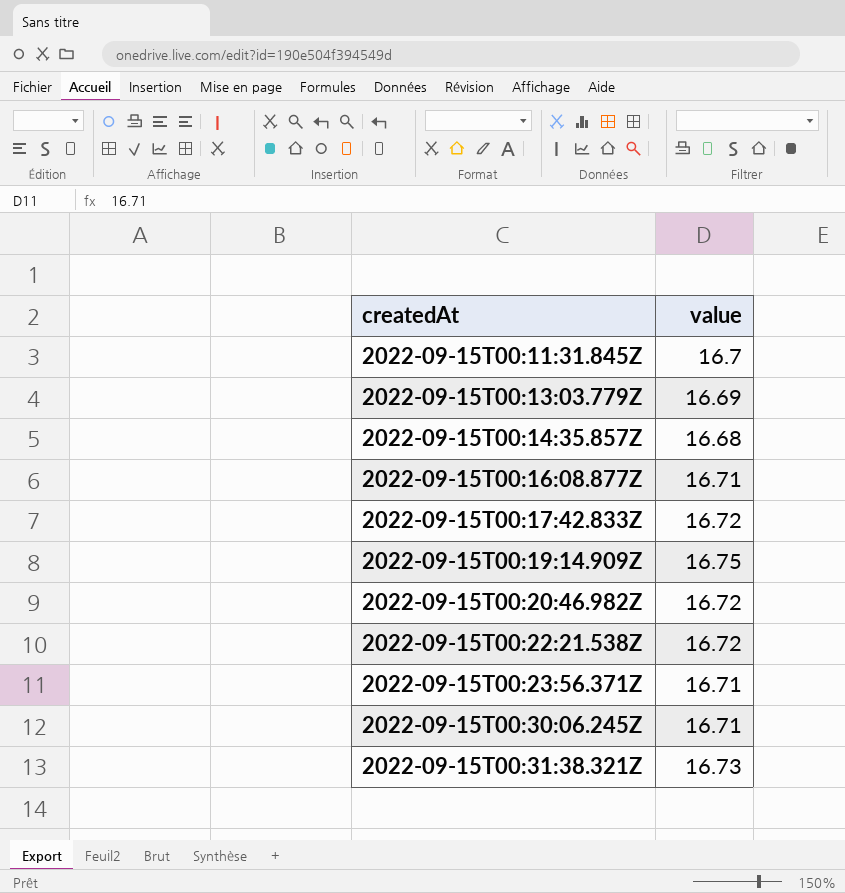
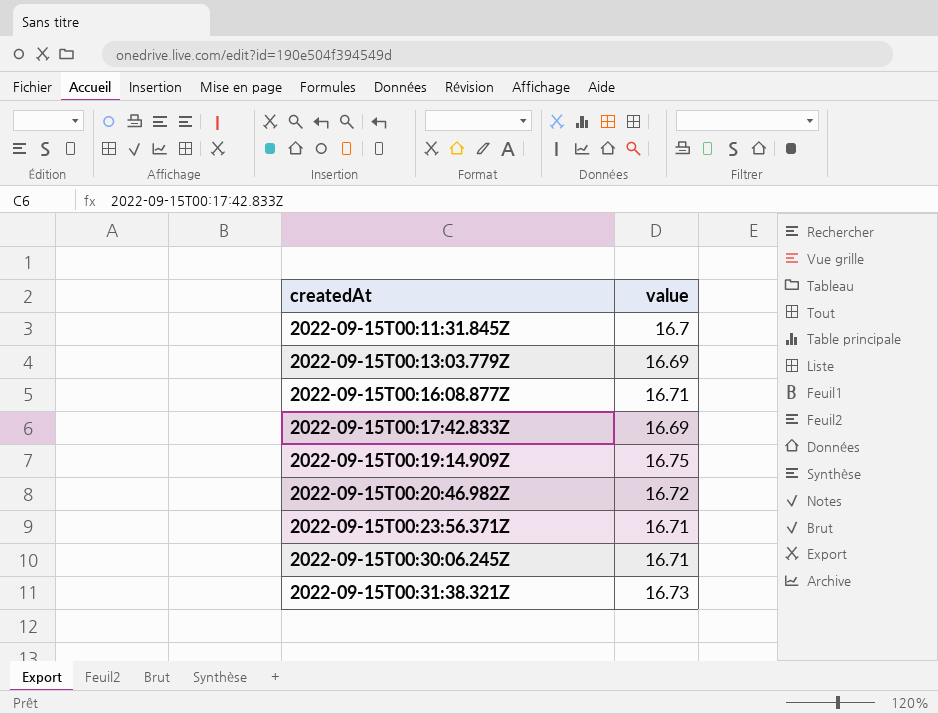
row 2022-09-15T00:14:35.857Z: 16.68 -> none
row 2022-09-15T00:22:21.538Z: 16.72 -> none
2022-09-15T00:17:42.833Z | value: 16.72 -> 16.69

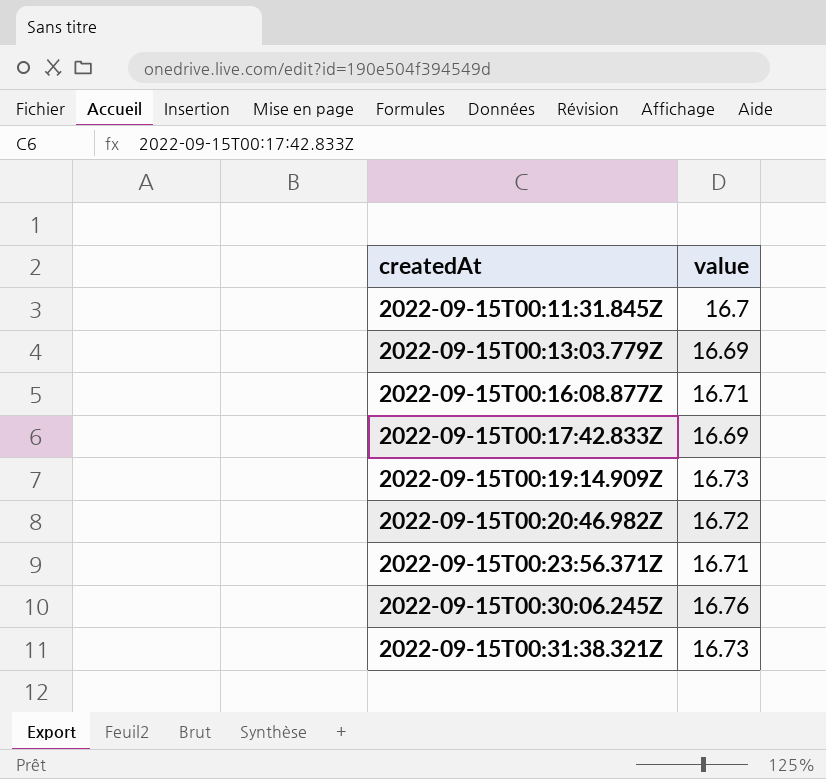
2022-09-15T00:19:14.909Z | value: 16.75 -> 16.73
2022-09-15T00:30:06.245Z | value: 16.71 -> 16.76

